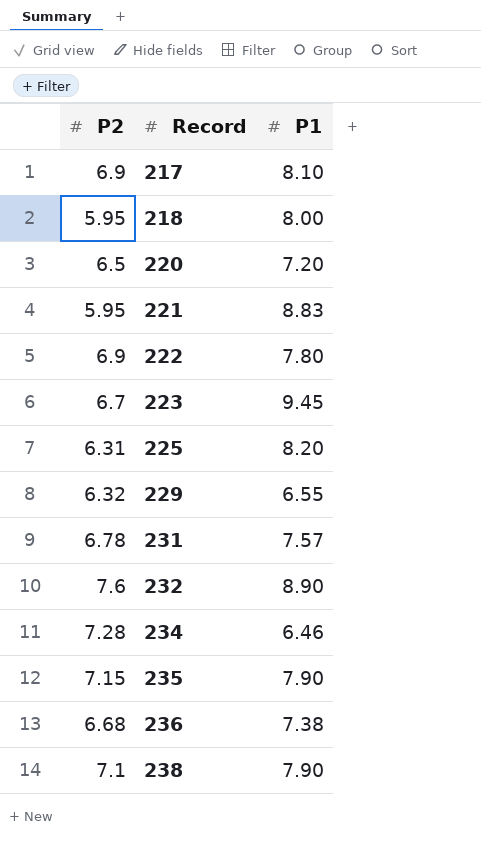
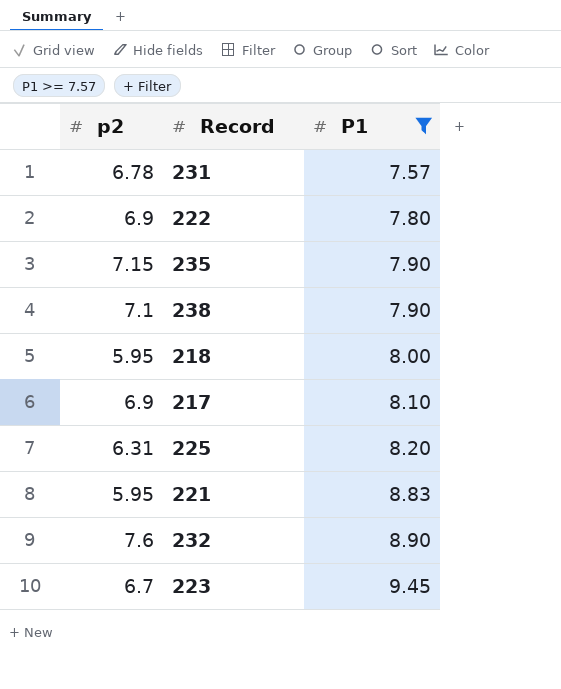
filter: none -> P1 >= 7.57
row order: Record ascending -> P1 ascending
column name: P2 -> p2

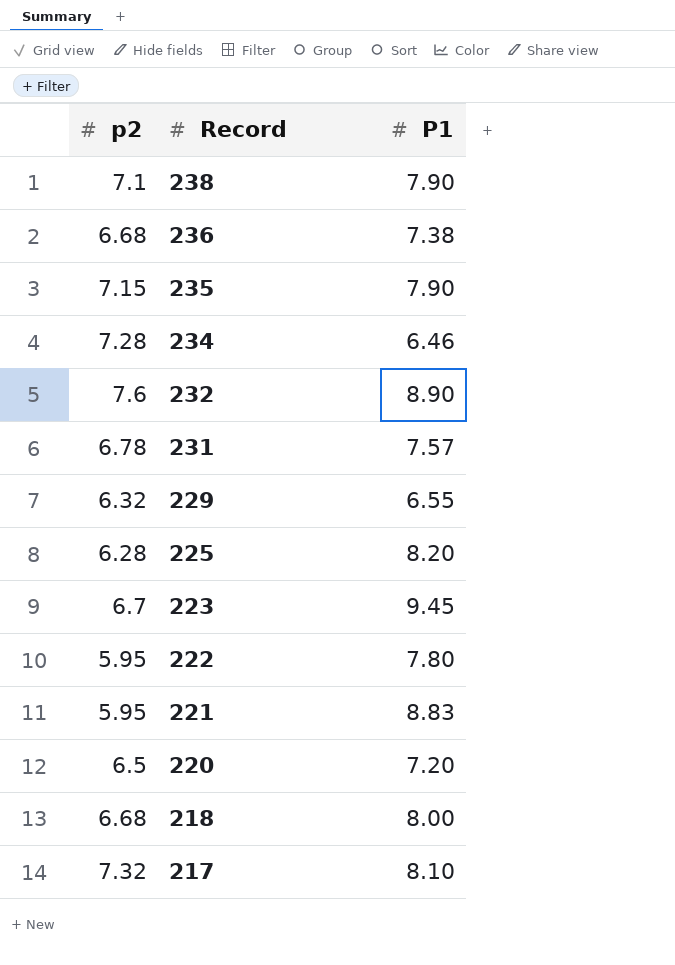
filter: P1 >= 7.57 -> none
row order: P1 ascending -> Record descending
225 | p2: 6.31 -> 6.28
222 | p2: 6.9 -> 5.95
218 | p2: 5.95 -> 6.68
217 | p2: 6.9 -> 7.32

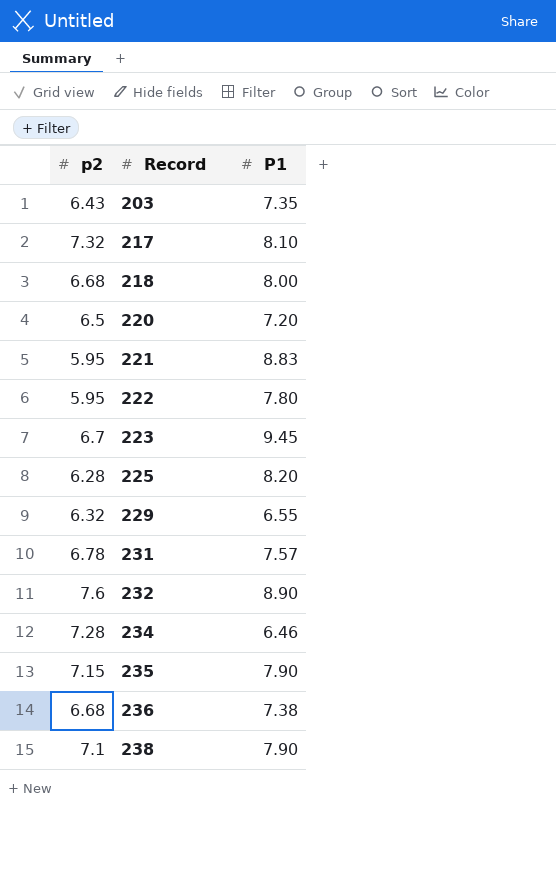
row order: Record descending -> Record ascending
row 203: none -> 6.43 | 7.35

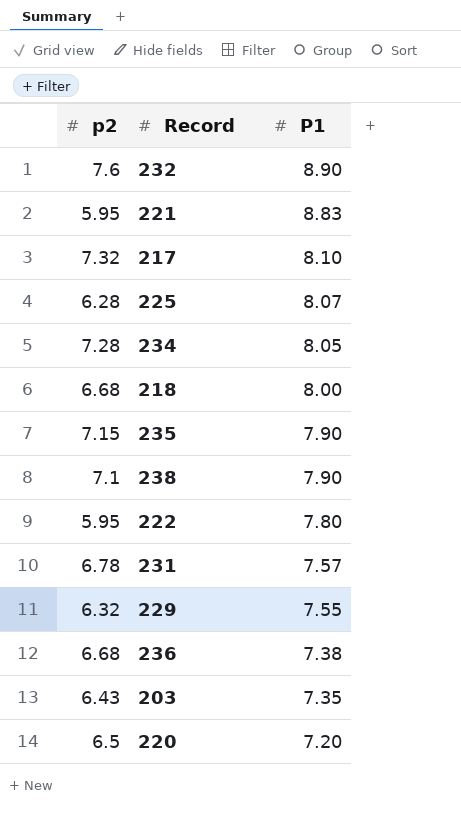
row order: Record ascending -> P1 descending
row 223: 6.7 | 9.45 -> none
225 | P1: 8.20 -> 8.07
234 | P1: 6.46 -> 8.05
229 | P1: 6.55 -> 7.55

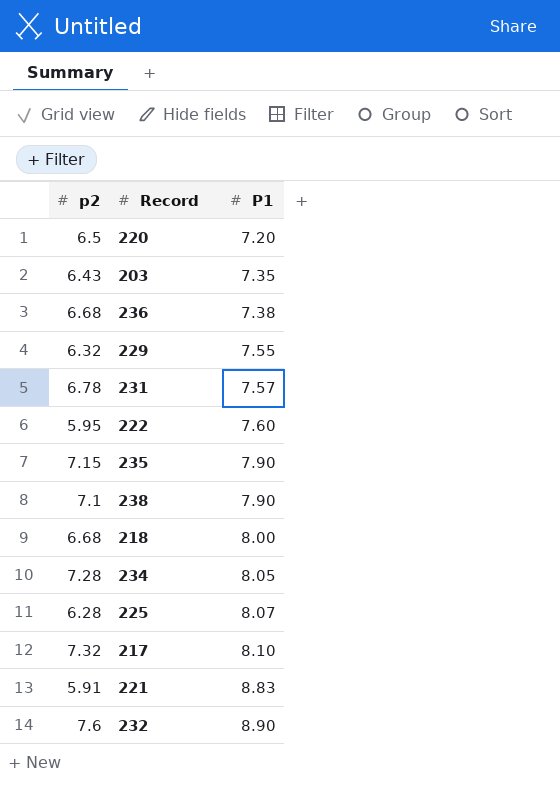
row order: P1 descending -> P1 ascending
222 | P1: 7.80 -> 7.60
221 | p2: 5.95 -> 5.91

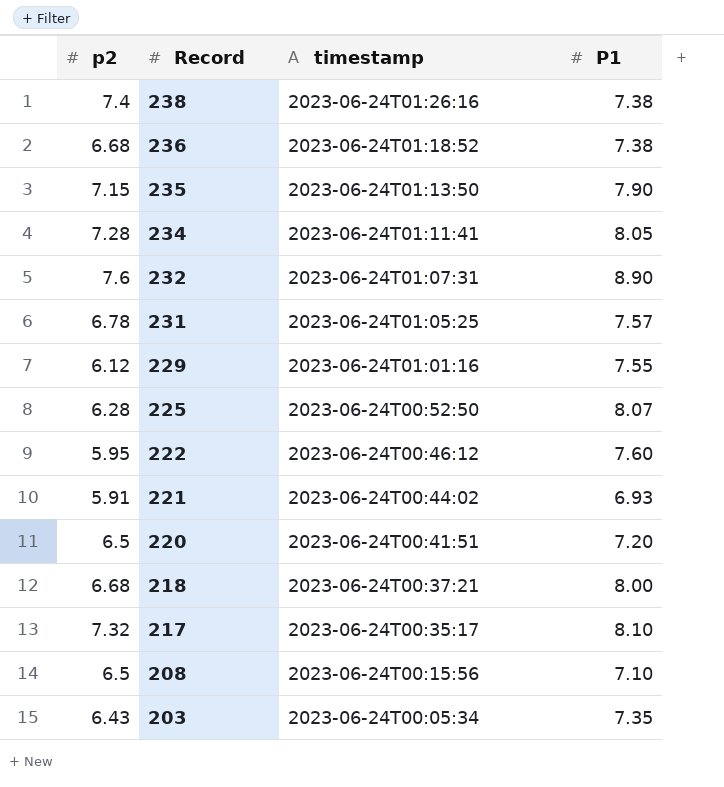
row order: P1 ascending -> Record descending
column timestamp | position: none -> 3
238 | p2: 7.1 -> 7.4
238 | P1: 7.90 -> 7.38
229 | p2: 6.32 -> 6.12
221 | P1: 8.83 -> 6.93
row 208: none -> 6.5 | 2023-06-24T00:15:56 | 7.10

